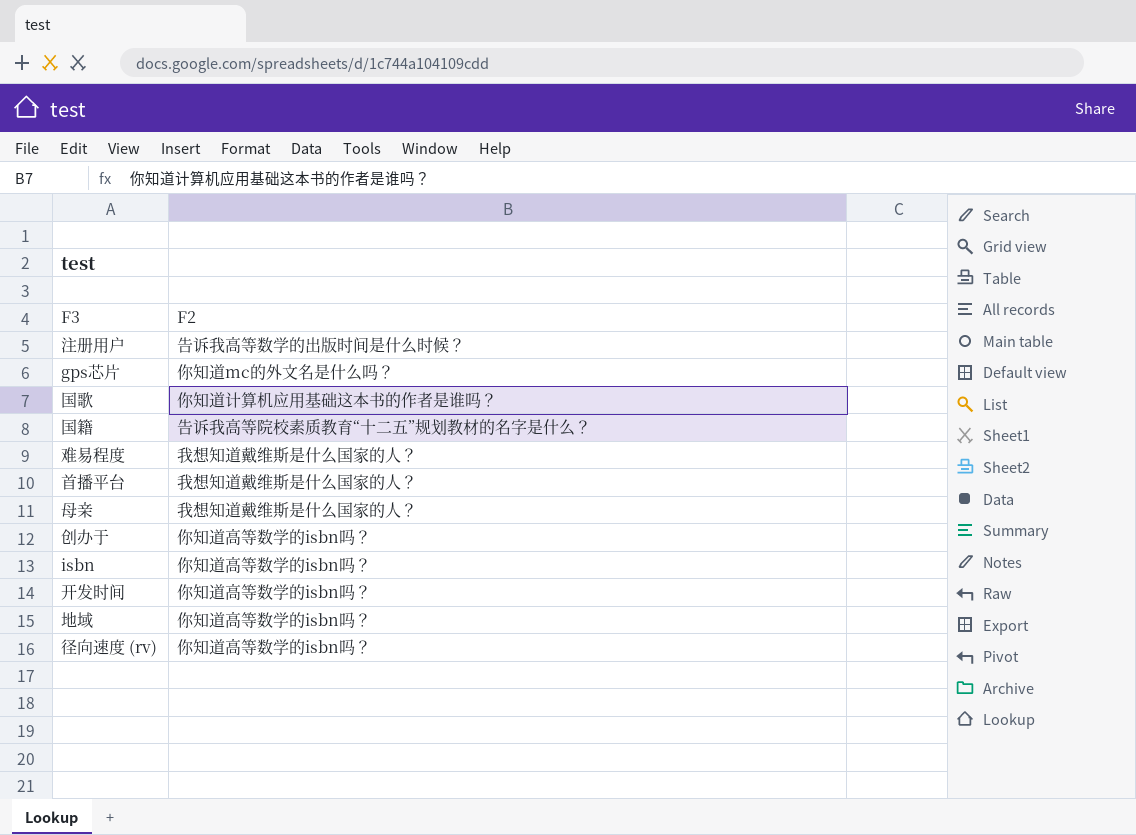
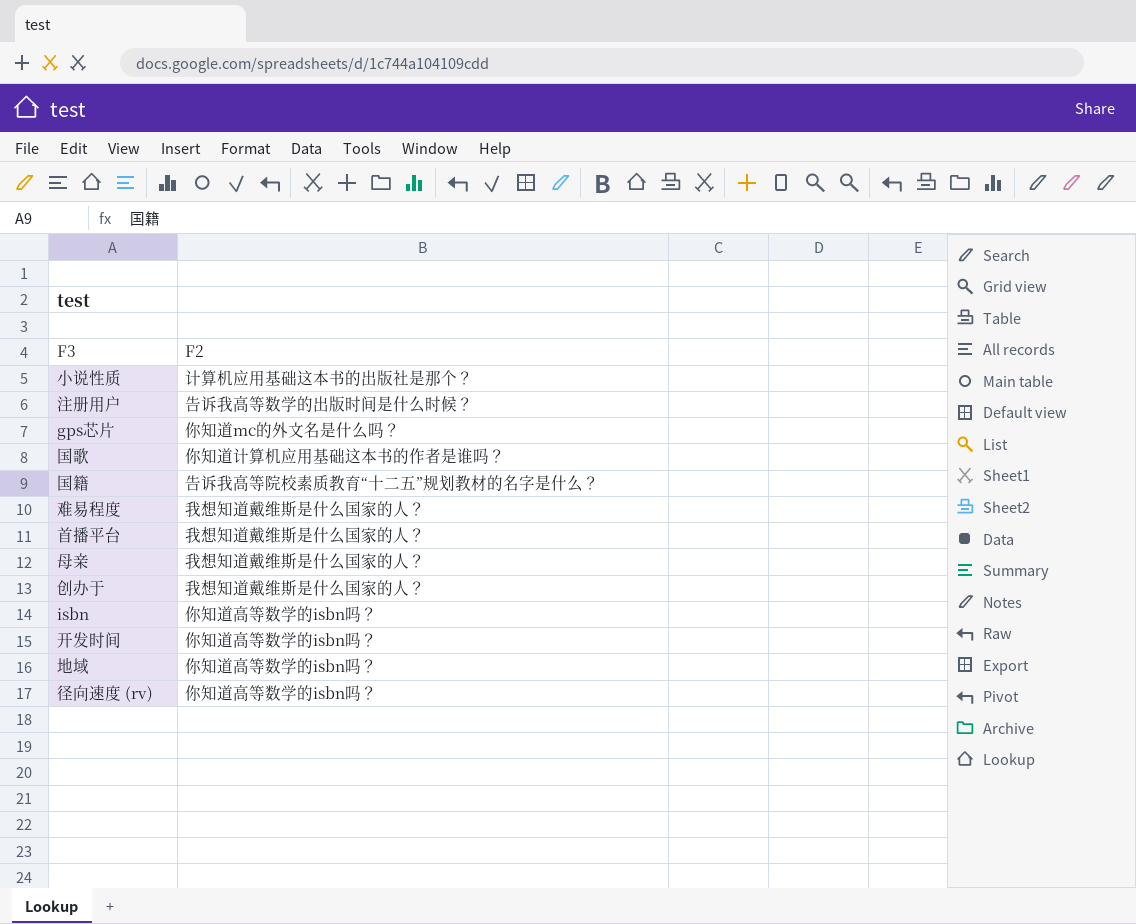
row 小说性质: none -> 计算机应用基础这本书的出版社是那个？
创办于 | F2: 你知道高等数学的isbn吗？ -> 我想知道戴维斯是什么国家的人？

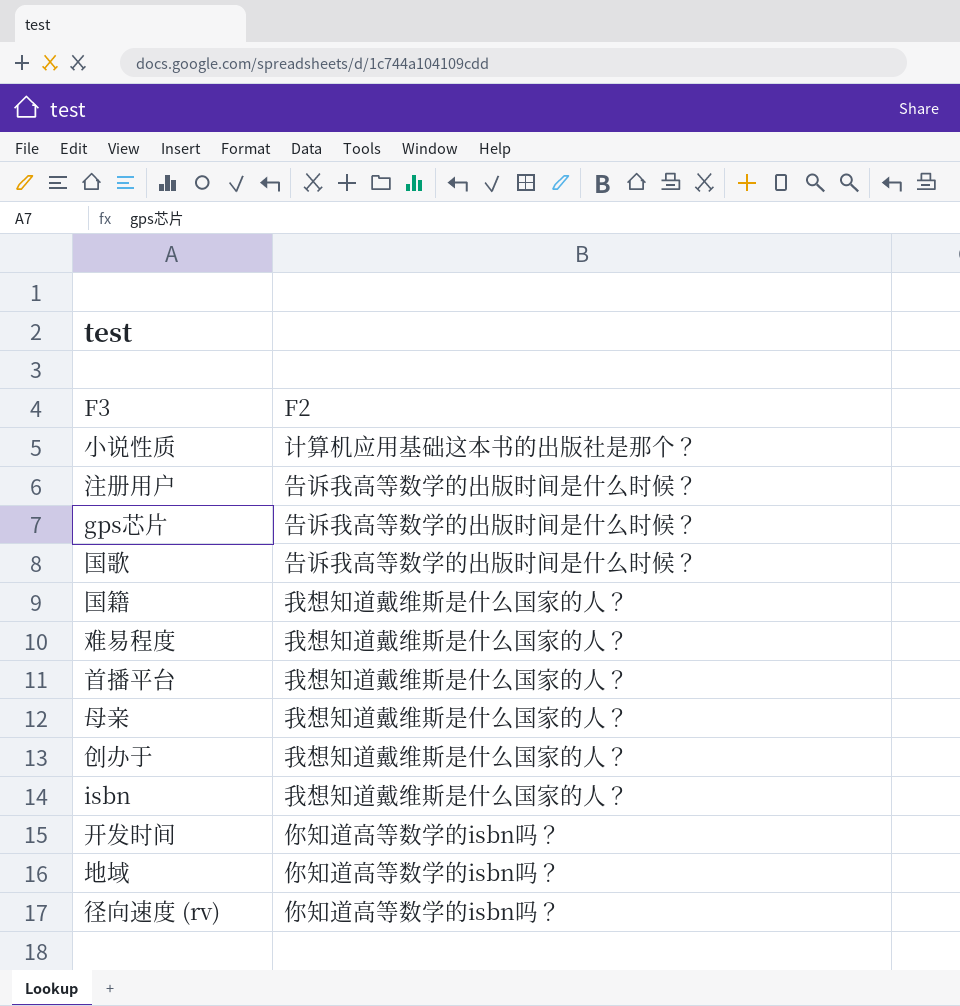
gps芯片 | F2: 你知道mc的外文名是什么吗？ -> 告诉我高等数学的出版时间是什么时候？
国歌 | F2: 你知道计算机应用基础这本书的作者是谁吗？ -> 告诉我高等数学的出版时间是什么时候？
国籍 | F2: 告诉我高等院校素质教育“十二五”规划教材的名字是什么？ -> 我想知道戴维斯是什么国家的人？
isbn | F2: 你知道高等数学的isbn吗？ -> 我想知道戴维斯是什么国家的人？

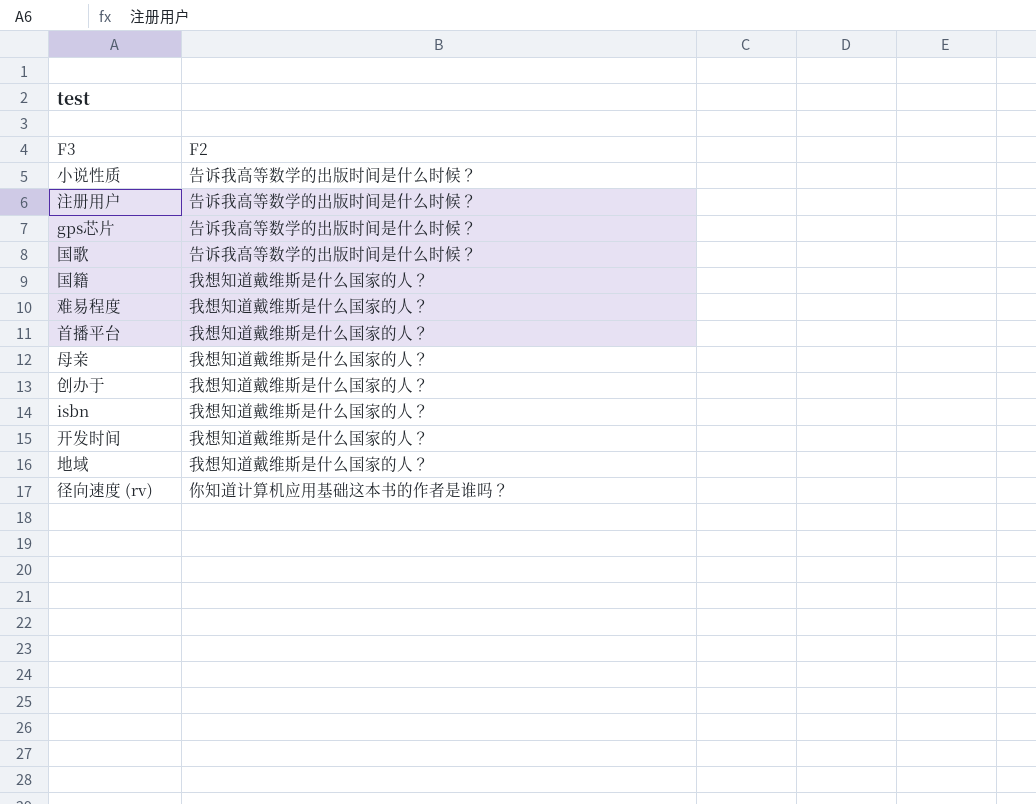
小说性质 | F2: 计算机应用基础这本书的出版社是那个？ -> 告诉我高等数学的出版时间是什么时候？
开发时间 | F2: 你知道高等数学的isbn吗？ -> 我想知道戴维斯是什么国家的人？
地域 | F2: 你知道高等数学的isbn吗？ -> 我想知道戴维斯是什么国家的人？
径向速度 (rv) | F2: 你知道高等数学的isbn吗？ -> 你知道计算机应用基础这本书的作者是谁吗？

